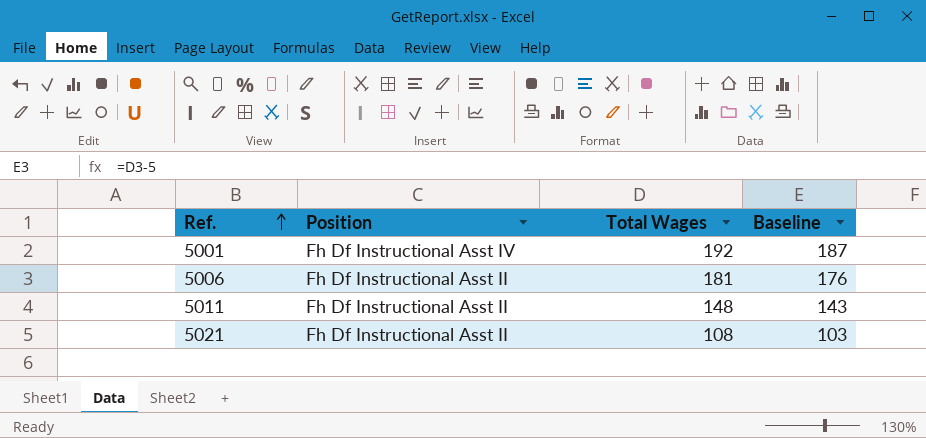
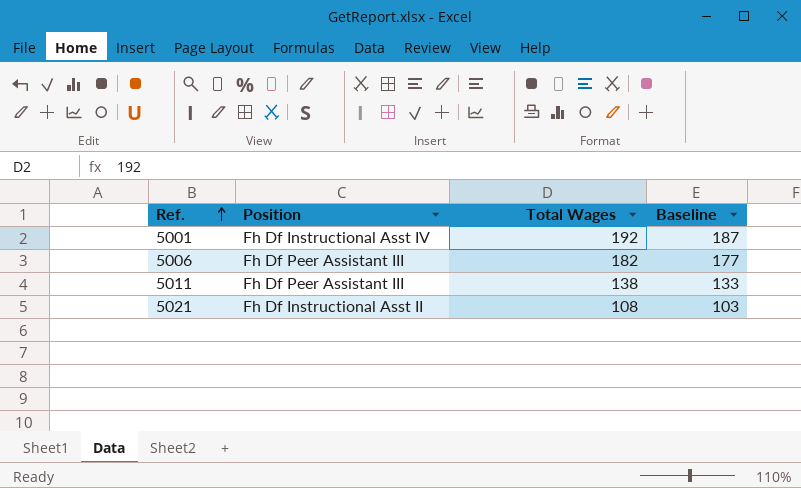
5006 | Position: Fh Df Instructional Asst II -> Fh Df Peer Assistant III
5006 | Total Wages: 181 -> 182
5006 | Baseline: 176 -> 177
5011 | Position: Fh Df Instructional Asst II -> Fh Df Peer Assistant III
5011 | Total Wages: 148 -> 138
5011 | Baseline: 143 -> 133

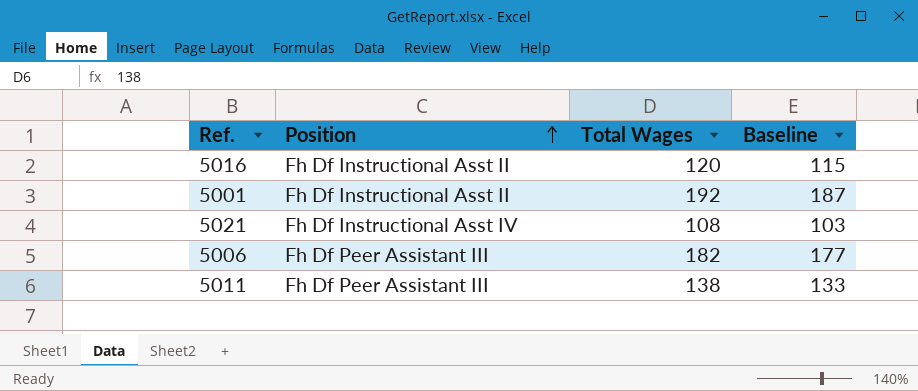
row order: Ref. ascending -> Position ascending
row 5016: none -> Fh Df Instructional Asst II | 120 | 115
5001 | Position: Fh Df Instructional Asst IV -> Fh Df Instructional Asst II
5021 | Position: Fh Df Instructional Asst II -> Fh Df Instructional Asst IV

